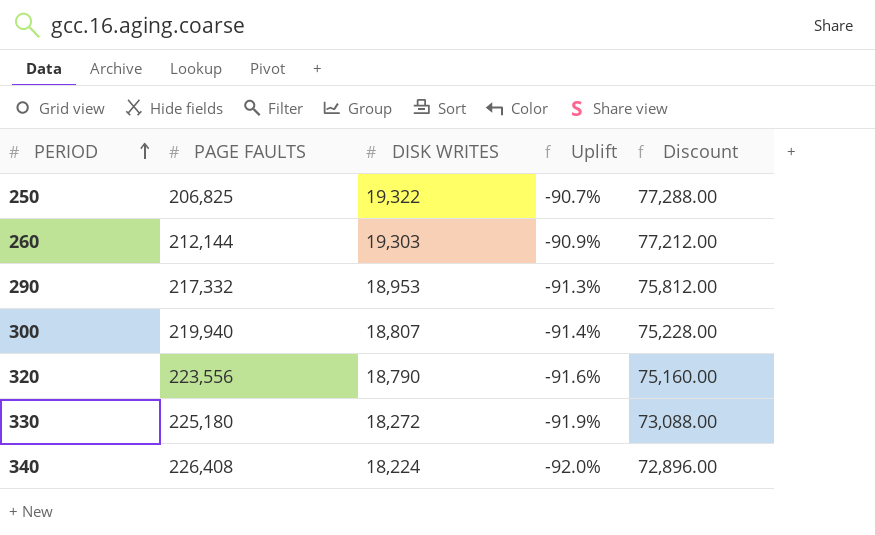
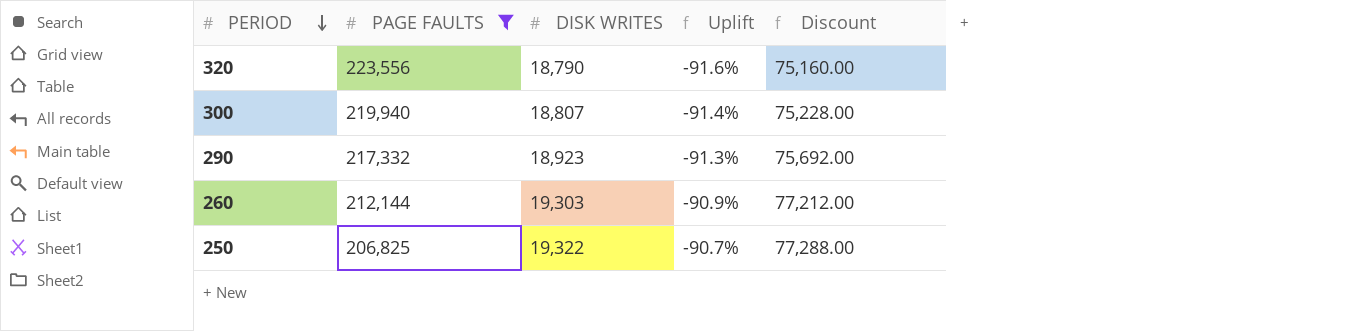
filter: none -> PAGE FAULTS <= 223,556
row order: PERIOD ascending -> PERIOD descending
290 | DISK WRITES: 18,953 -> 18,923
290 | Discount: 75,812.00 -> 75,692.00

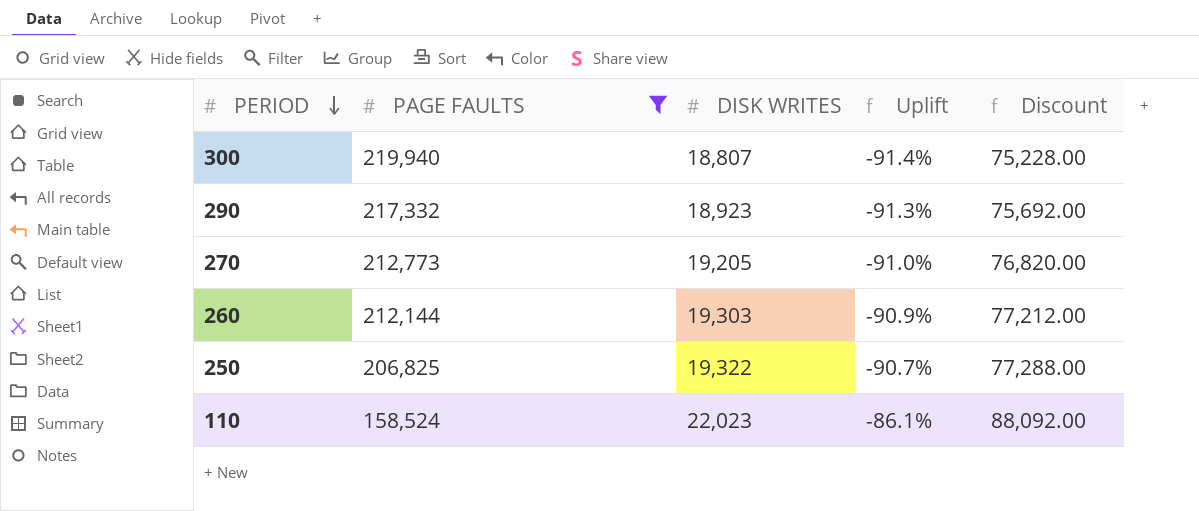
row 320: 223,556 | 18,790 | -91.6% | 75,160.00 -> none
row 270: none -> 212,773 | 19,205 | -91.0% | 76,820.00
row 110: none -> 158,524 | 22,023 | -86.1% | 88,092.00

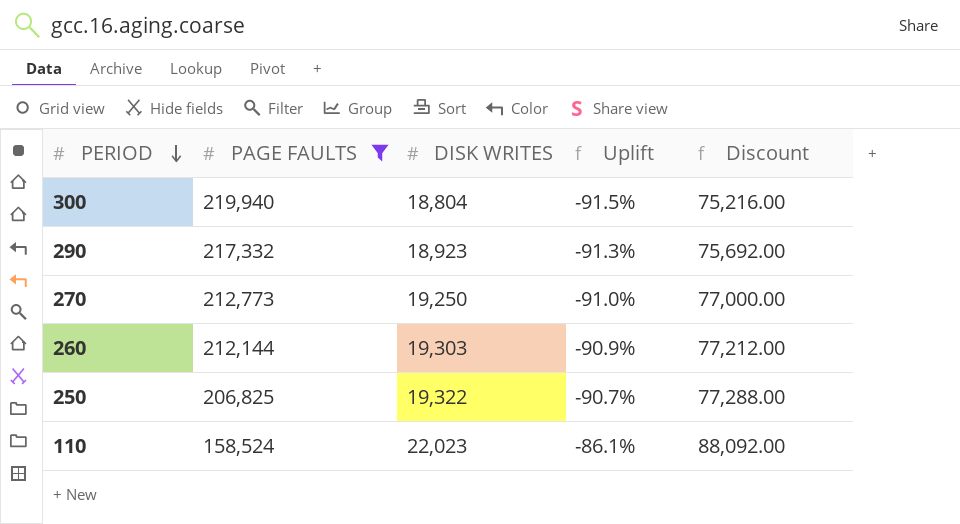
300 | DISK WRITES: 18,807 -> 18,804
300 | Uplift: -91.4% -> -91.5%
300 | Discount: 75,228.00 -> 75,216.00
270 | DISK WRITES: 19,205 -> 19,250
270 | Discount: 76,820.00 -> 77,000.00

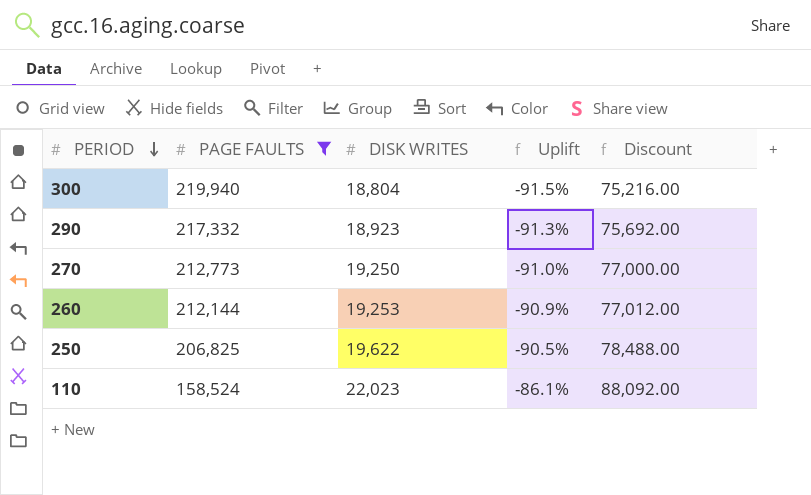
260 | DISK WRITES: 19,303 -> 19,253
260 | Discount: 77,212.00 -> 77,012.00
250 | DISK WRITES: 19,322 -> 19,622
250 | Uplift: -90.7% -> -90.5%
250 | Discount: 77,288.00 -> 78,488.00

